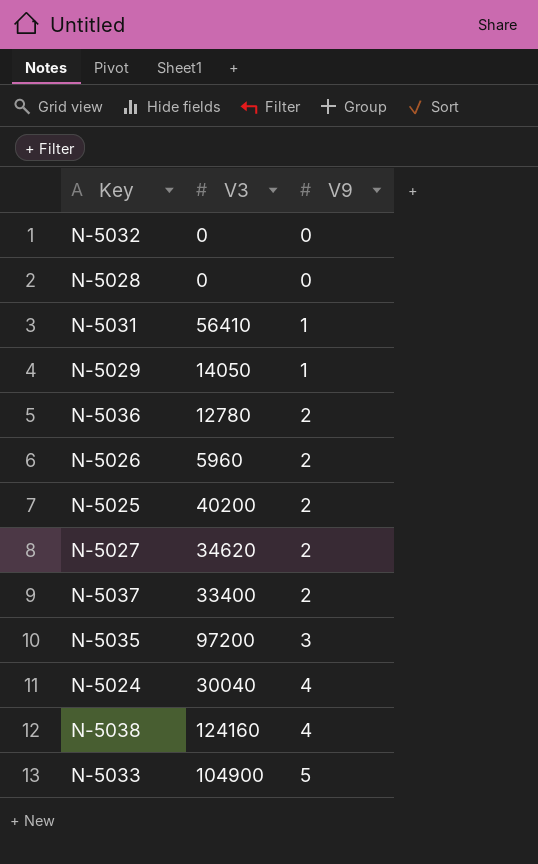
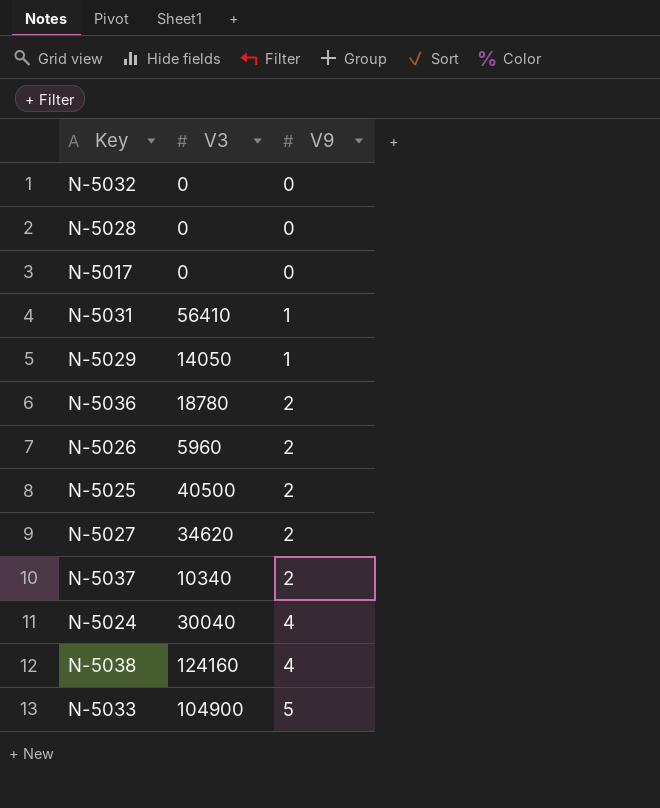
row N-5035: 97200 | 3 -> none
row N-5017: none -> 0 | 0
N-5036 | V3: 12780 -> 18780
N-5025 | V3: 40200 -> 40500
N-5037 | V3: 33400 -> 10340

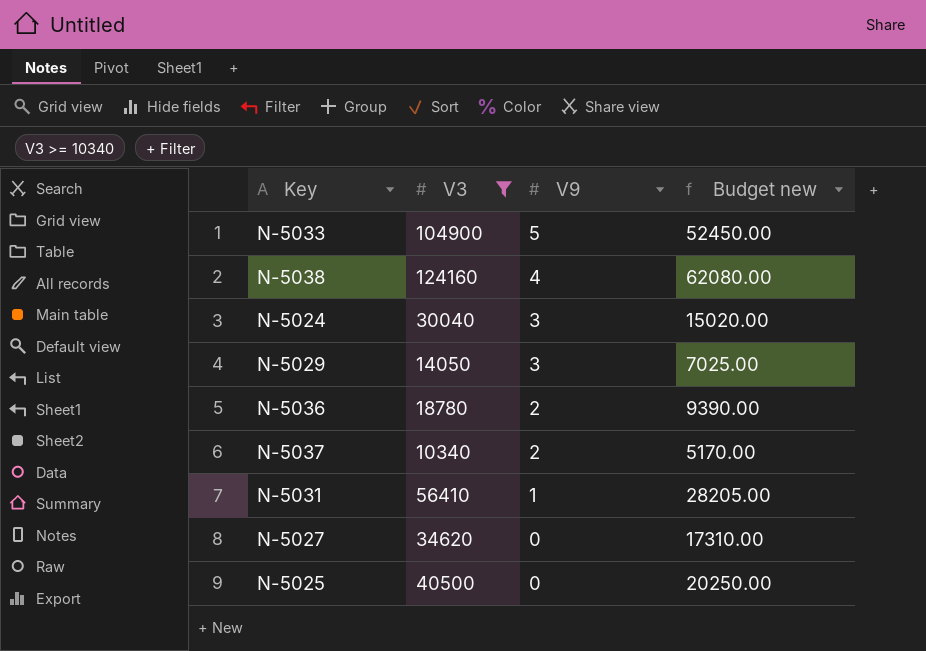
filter: none -> V3 >= 10340
row order: V9 ascending -> V9 descending
column Budget new | formula: none -> [V3] * 0.5
N-5024 | V9: 4 -> 3
N-5029 | V9: 1 -> 3
N-5027 | V9: 2 -> 0
N-5025 | V9: 2 -> 0

